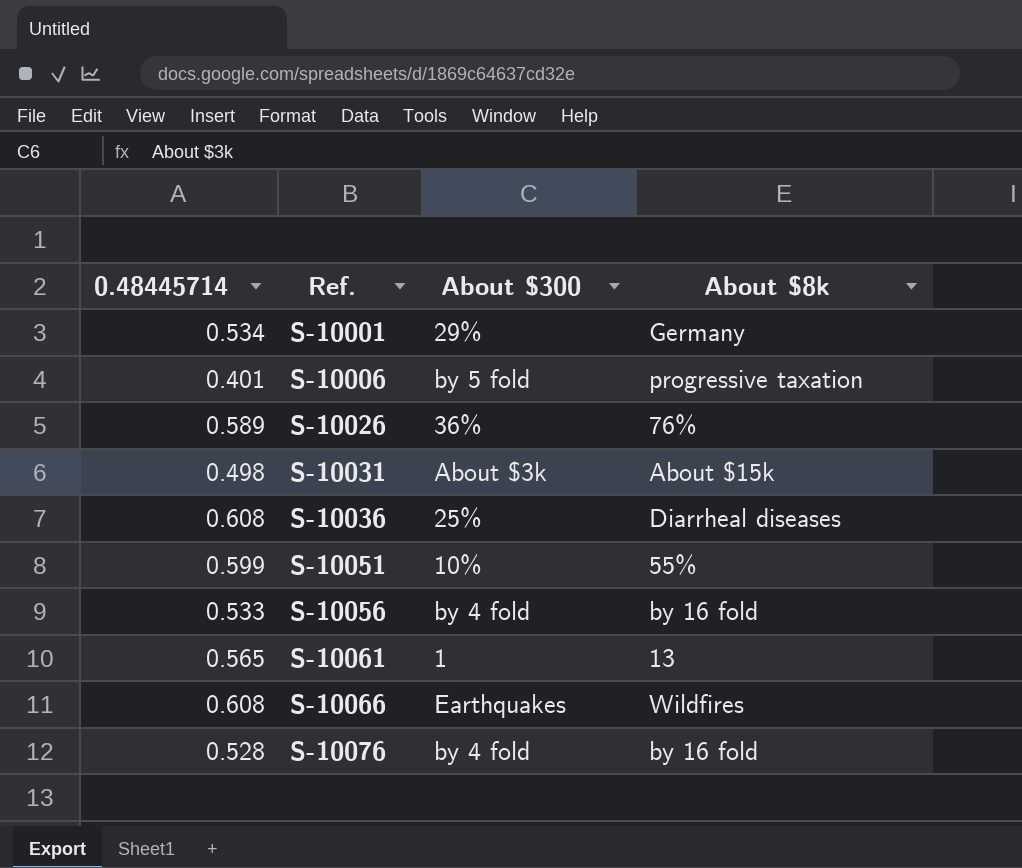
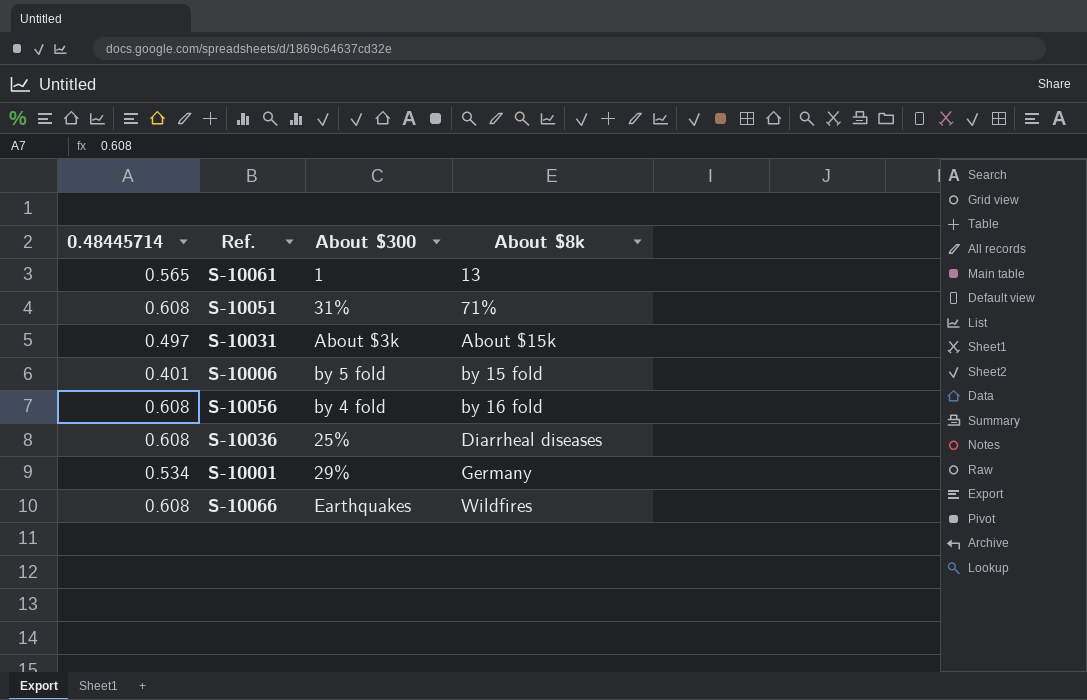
row order: Ref. ascending -> About $8k ascending
row S-10026: 0.589 | 36% | 76% -> none
row S-10076: 0.528 | by 4 fold | by 16 fold -> none
S-10051 | 0.48445714: 0.599 -> 0.608
S-10051 | About $300: 10% -> 31%
S-10051 | About $8k: 55% -> 71%
S-10031 | 0.48445714: 0.498 -> 0.497
S-10006 | About $8k: progressive taxation -> by 15 fold
S-10056 | 0.48445714: 0.533 -> 0.608

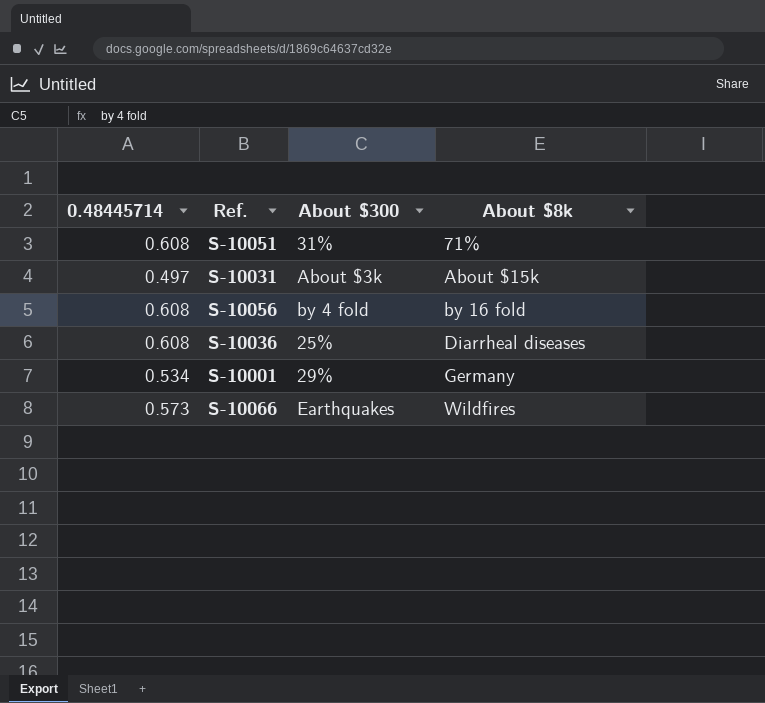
row S-10061: 0.565 | 1 | 13 -> none
row S-10006: 0.401 | by 5 fold | by 15 fold -> none
S-10066 | 0.48445714: 0.608 -> 0.573

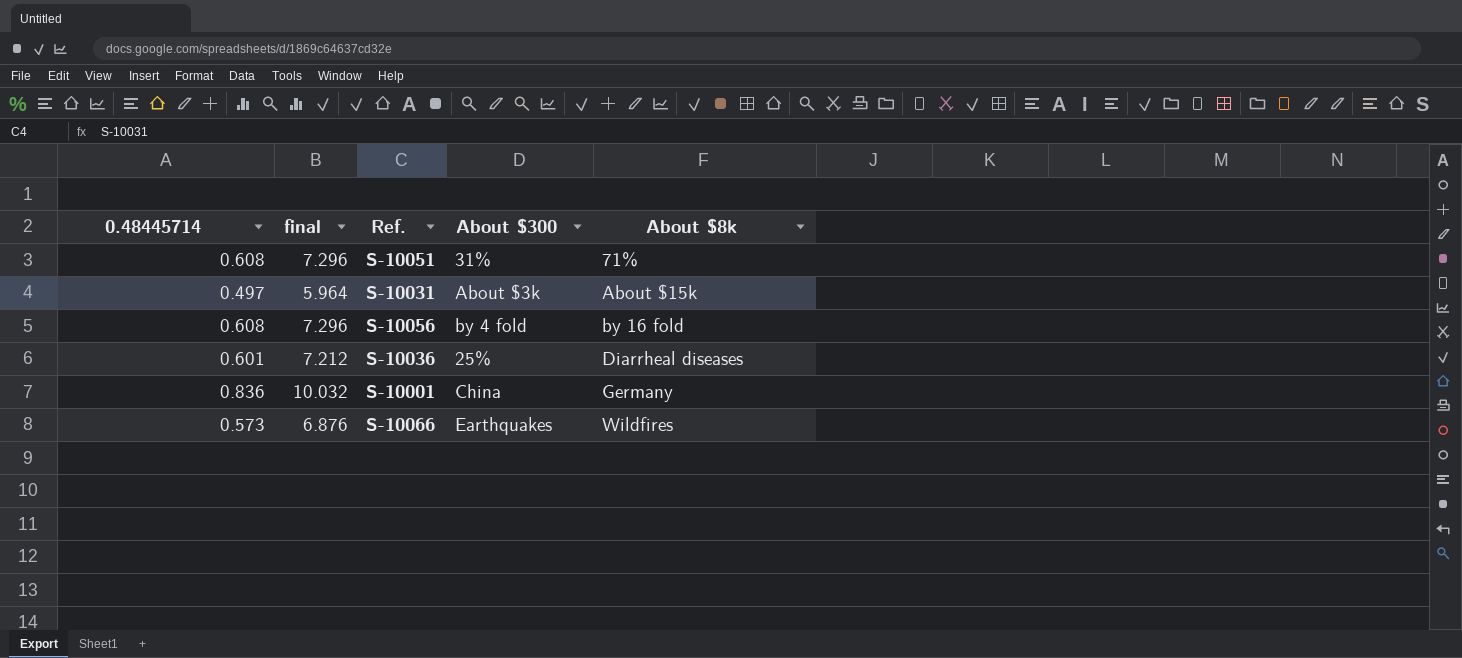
column final | formula: none -> [0.48445714] * 12
S-10036 | 0.48445714: 0.608 -> 0.601
S-10001 | 0.48445714: 0.534 -> 0.836
S-10001 | About $300: 29% -> China

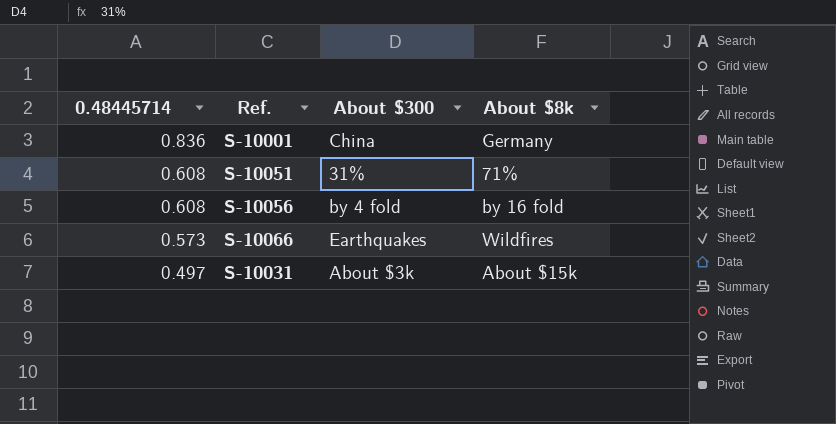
row order: About $8k ascending -> 0.48445714 descending
column final | formula: [0.48445714] * 12 -> none
row S-10036: 0.601 | 7.212 | 25% | Diarrheal diseases -> none

